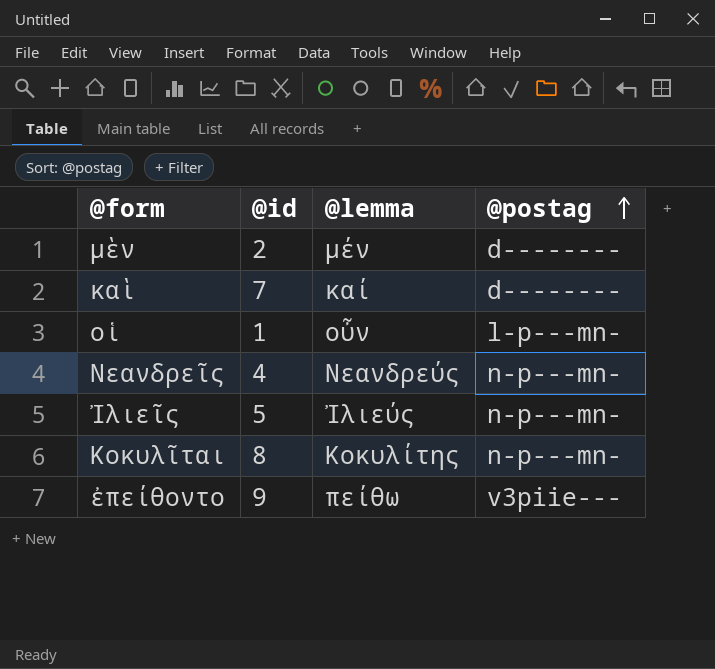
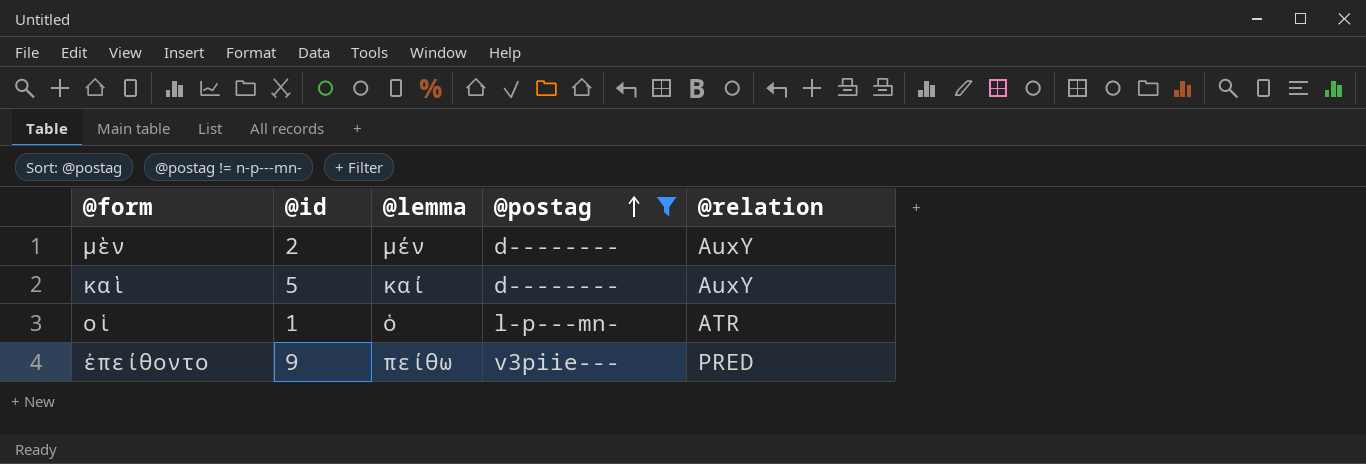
filter: none -> @postag != n-p---mn-
column @relation | position: none -> 5
καὶ | @id: 7 -> 5
οἱ | @lemma: οὖν -> ὁ

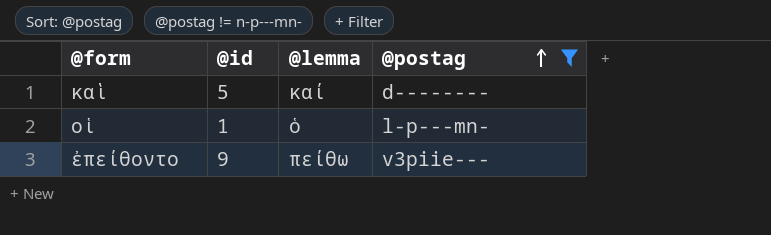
column @relation | position: 5 -> none
row μὲν: 2 | μέν | d-------- | AuxY -> none

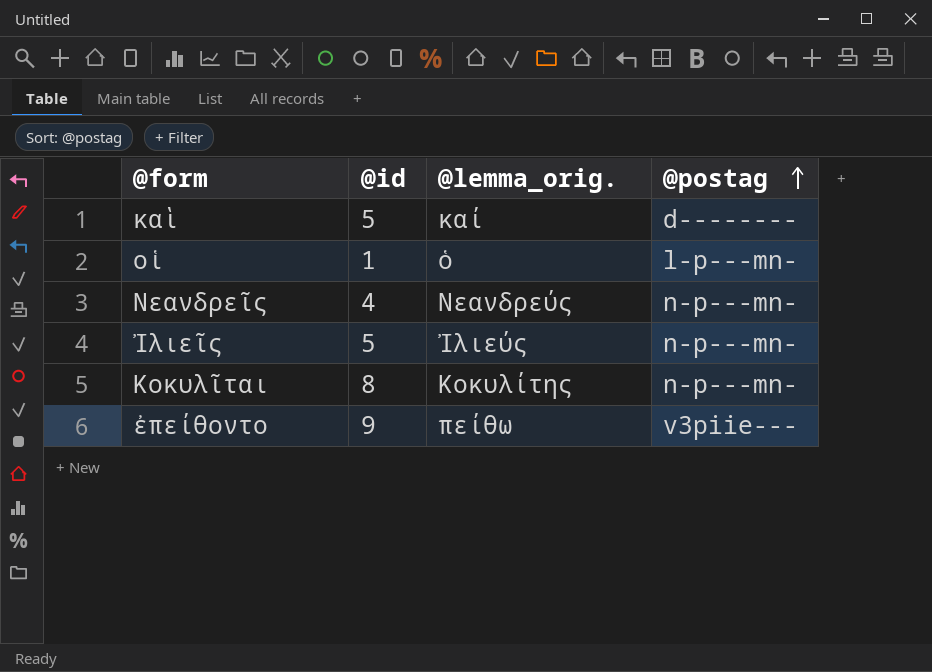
filter: @postag != n-p---mn- -> none
column name: @lemma -> @lemma_orig.

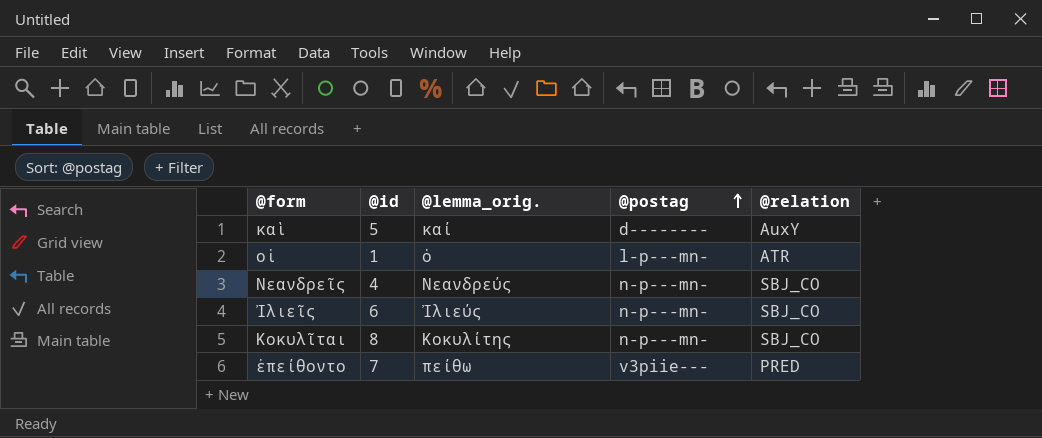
column @relation | position: none -> 5
Ἰλιεῖς | @id: 5 -> 6
ἐπείθοντο | @id: 9 -> 7

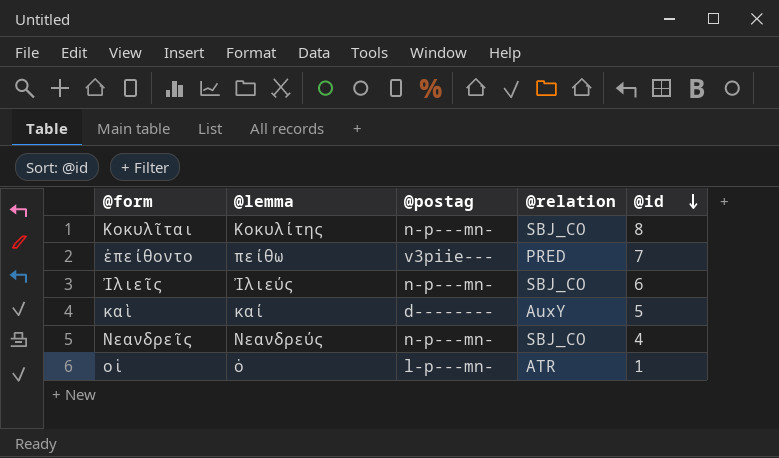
row order: @postag ascending -> @id descending
column name: @lemma_orig. -> @lemma
column @id | position: 2 -> 5

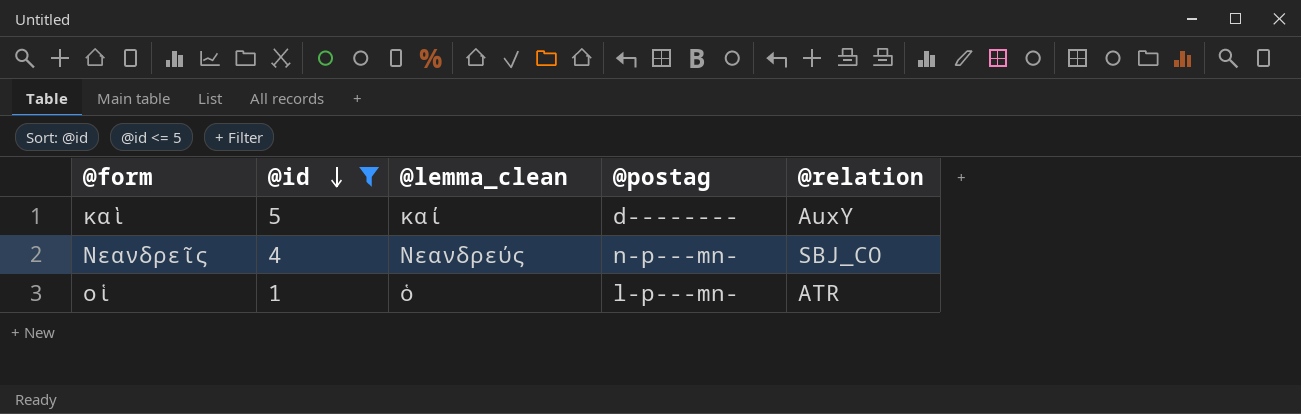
filter: none -> @id <= 5
column @id | position: 5 -> 2
column name: @lemma -> @lemma_clean

